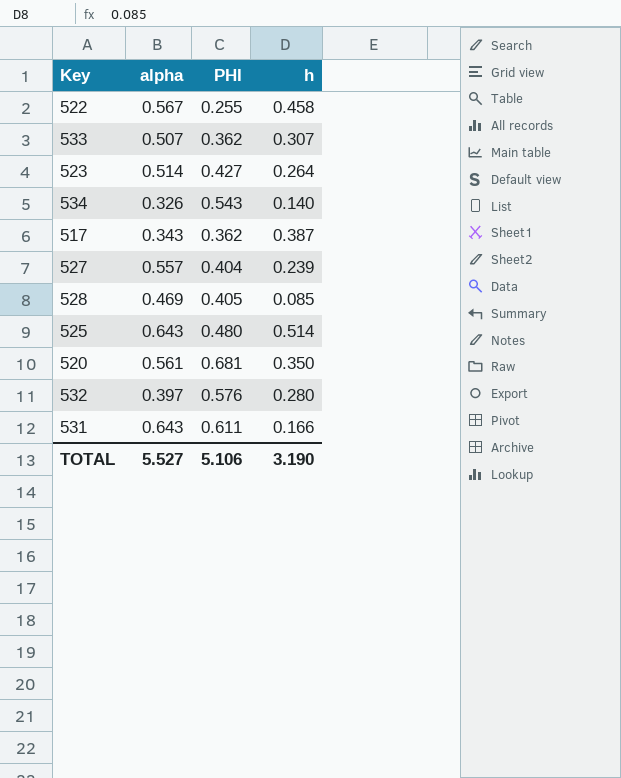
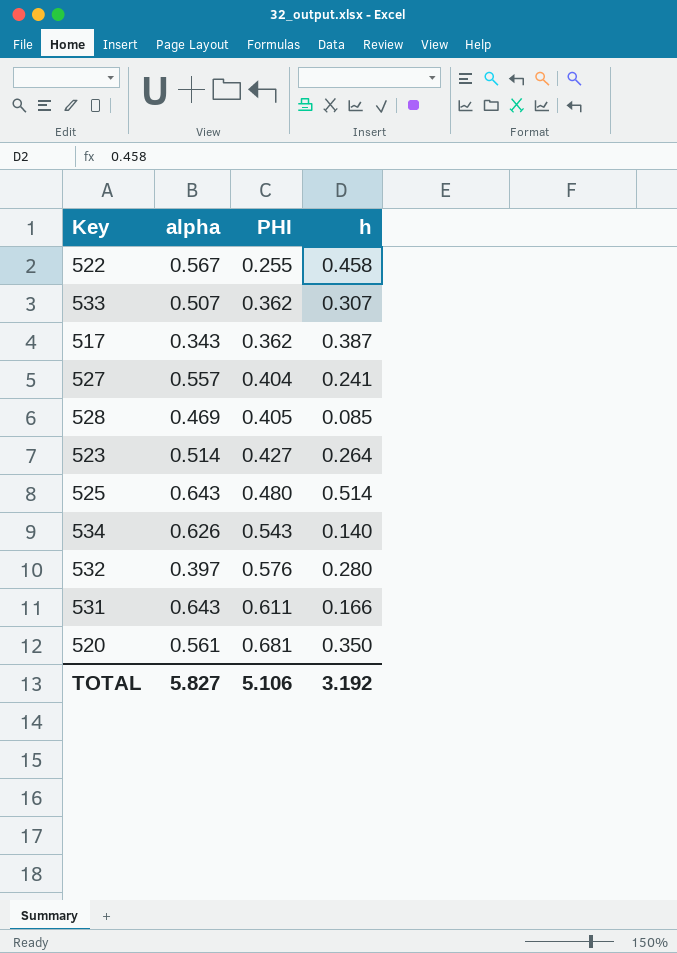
row order: none -> PHI ascending
527 | h: 0.239 -> 0.241
534 | alpha: 0.326 -> 0.626
TOTAL | alpha: 5.527 -> 5.827
TOTAL | h: 3.190 -> 3.192

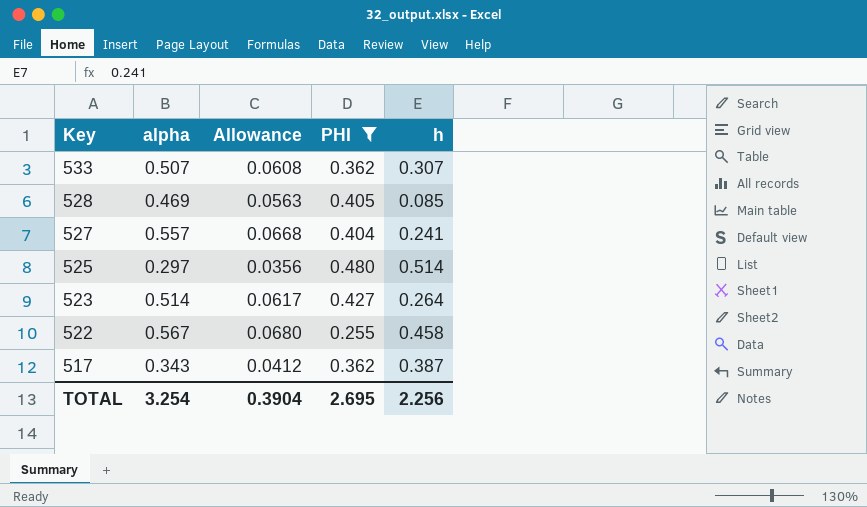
filter: none -> PHI <= 0.480
row order: PHI ascending -> Key descending
column Allowance | formula: none -> [alpha] * 0.12
525 | alpha: 0.643 -> 0.297
TOTAL | alpha: 5.827 -> 3.254
TOTAL | PHI: 5.106 -> 2.695
TOTAL | h: 3.192 -> 2.256

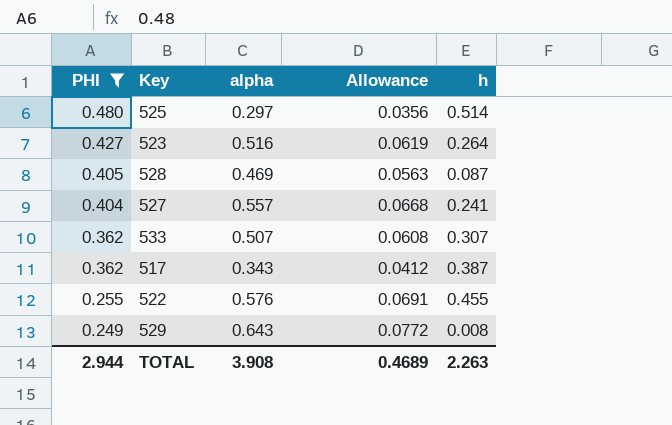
row order: Key descending -> PHI descending
column PHI | position: 4 -> 1
523 | alpha: 0.514 -> 0.516
523 | Allowance: 0.0617 -> 0.0619
528 | h: 0.085 -> 0.087
522 | alpha: 0.567 -> 0.576
522 | Allowance: 0.0680 -> 0.0691
522 | h: 0.458 -> 0.455
row 529: none -> 0.249 | 0.643 | 0.0772 | 0.008
TOTAL | PHI: 2.695 -> 2.944
TOTAL | alpha: 3.254 -> 3.908
TOTAL | Allowance: 0.3904 -> 0.4689
TOTAL | h: 2.256 -> 2.263

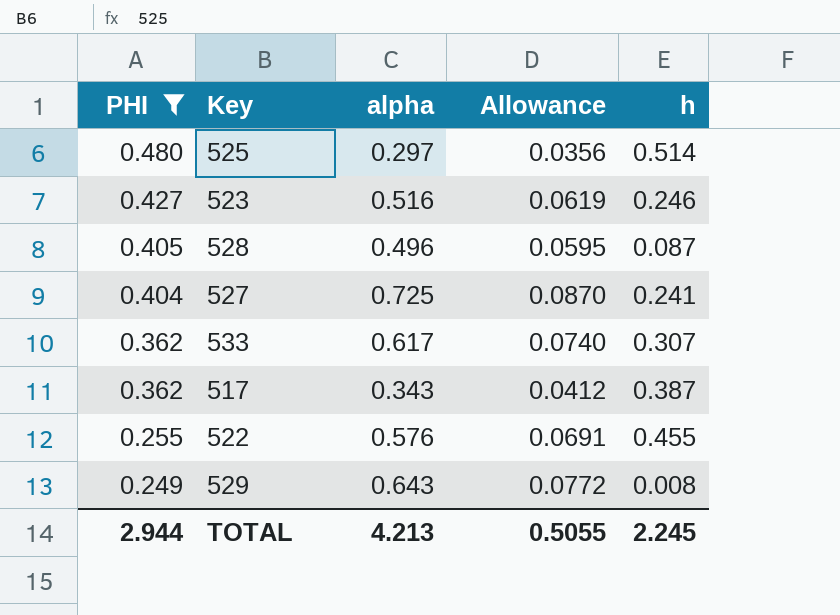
523 | h: 0.264 -> 0.246
528 | alpha: 0.469 -> 0.496
528 | Allowance: 0.0563 -> 0.0595
527 | alpha: 0.557 -> 0.725
527 | Allowance: 0.0668 -> 0.0870
533 | alpha: 0.507 -> 0.617
533 | Allowance: 0.0608 -> 0.0740
TOTAL | alpha: 3.908 -> 4.213
TOTAL | Allowance: 0.4689 -> 0.5055
TOTAL | h: 2.263 -> 2.245

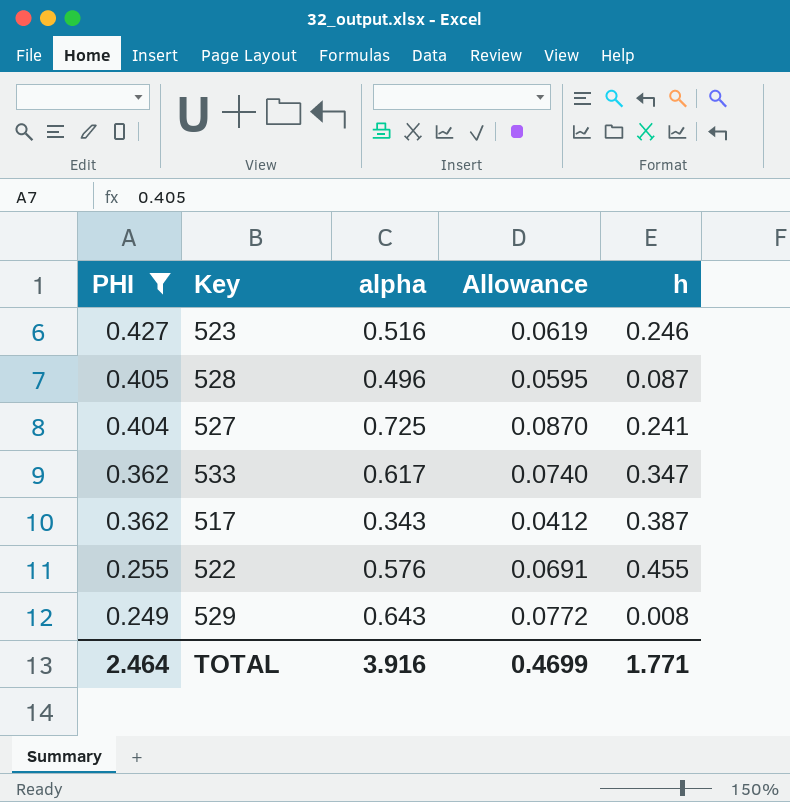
row 525: 0.480 | 0.297 | 0.0356 | 0.514 -> none
533 | h: 0.307 -> 0.347
TOTAL | PHI: 2.944 -> 2.464
TOTAL | alpha: 4.213 -> 3.916
TOTAL | Allowance: 0.5055 -> 0.4699
TOTAL | h: 2.245 -> 1.771

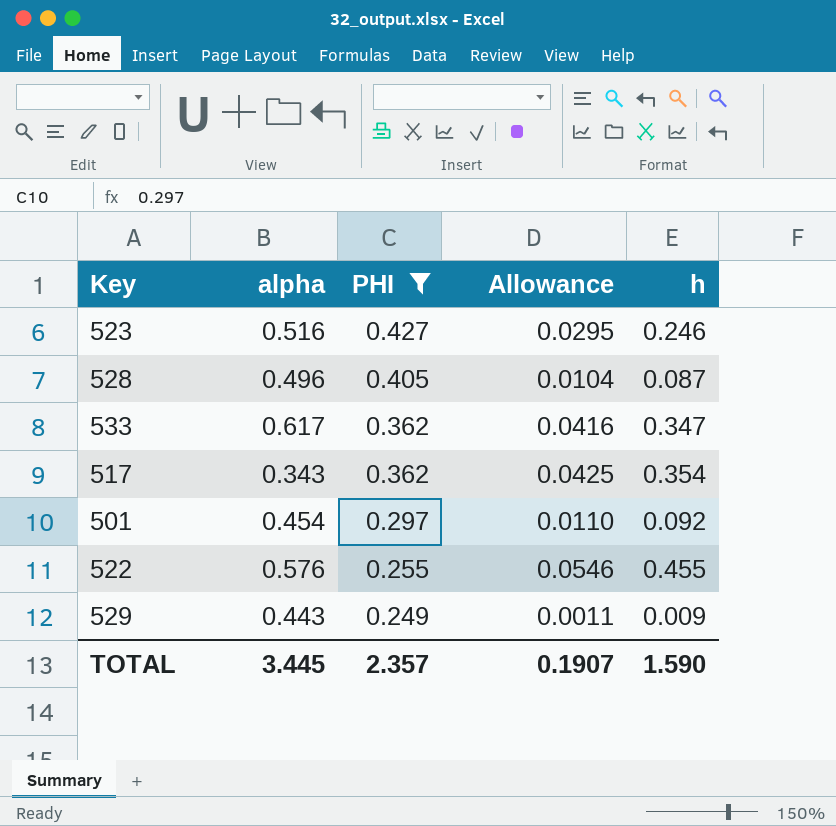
column PHI | position: 1 -> 3
column Allowance | formula: [alpha] * 0.12 -> [h] * 0.12
row 527: 0.404 | 0.725 | 0.0870 | 0.241 -> none
517 | h: 0.387 -> 0.354
row 501: none -> 0.454 | 0.297 | 0.0110 | 0.092
529 | alpha: 0.643 -> 0.443
529 | h: 0.008 -> 0.009
TOTAL | alpha: 3.916 -> 3.445
TOTAL | PHI: 2.464 -> 2.357
TOTAL | Allowance: 0.4699 -> 0.1907
TOTAL | h: 1.771 -> 1.590

